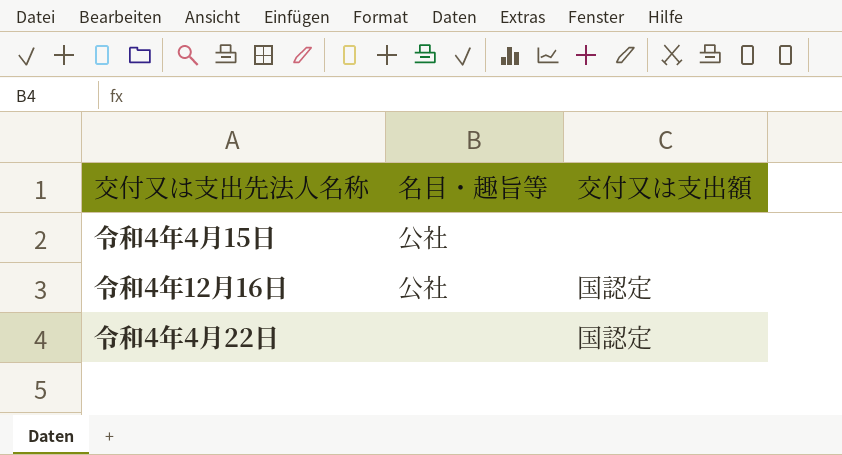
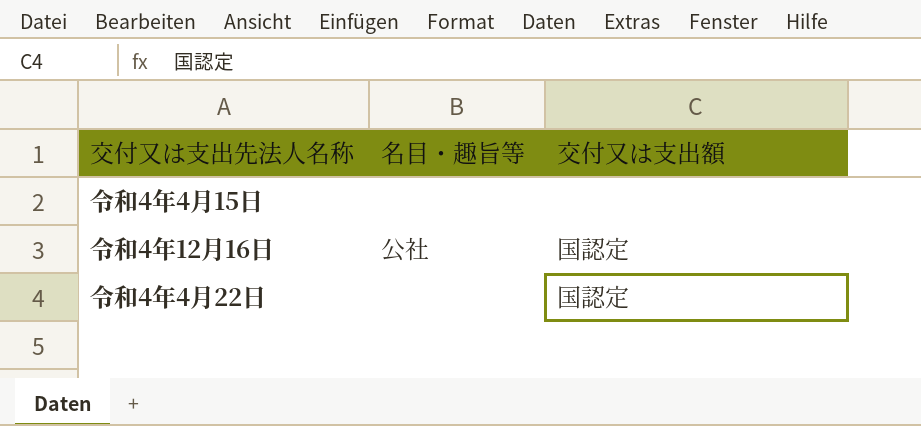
令和4年4月15日 | 名目・趣旨等: 公社 -> none

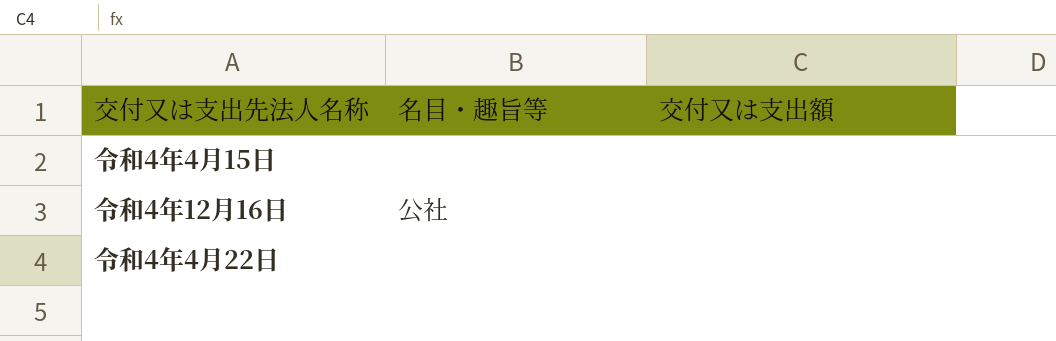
令和4年12月16日 | 交付又は支出額: 国認定 -> none
令和4年4月22日 | 交付又は支出額: 国認定 -> none

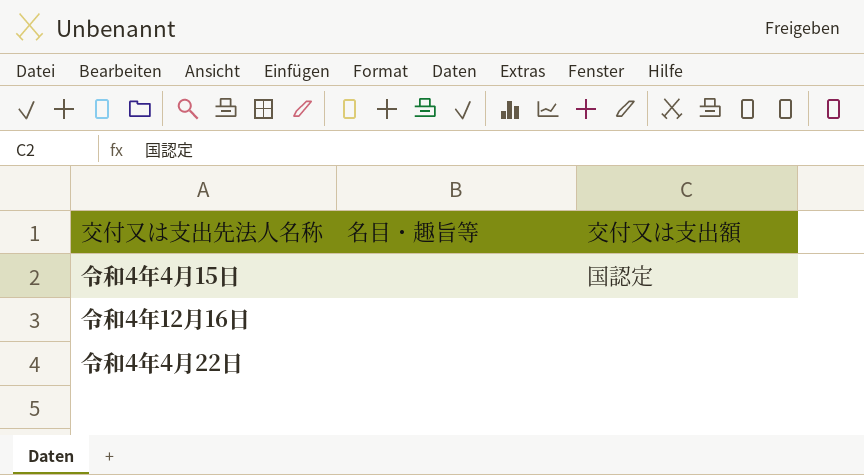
令和4年4月15日 | 交付又は支出額: none -> 国認定
令和4年12月16日 | 名目・趣旨等: 公社 -> none

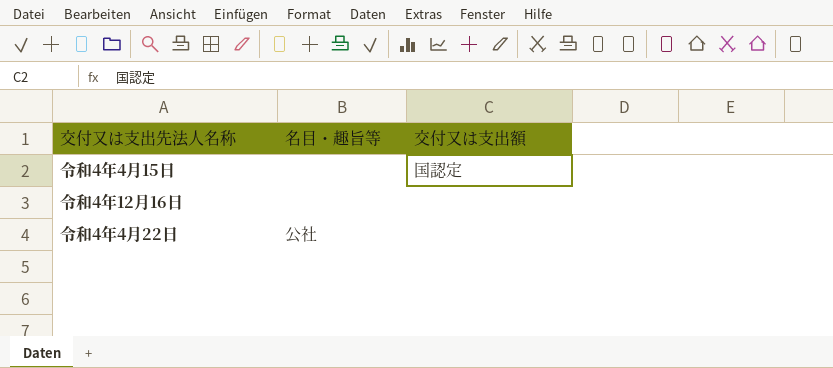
令和4年4月22日 | 名目・趣旨等: none -> 公社

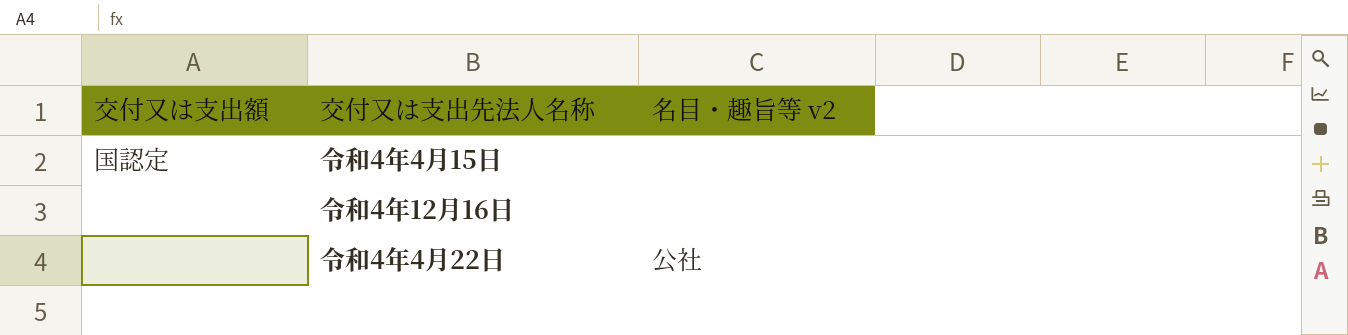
column 交付又は支出額 | position: 3 -> 1
column name: 名目・趣旨等 -> 名目・趣旨等 v2

